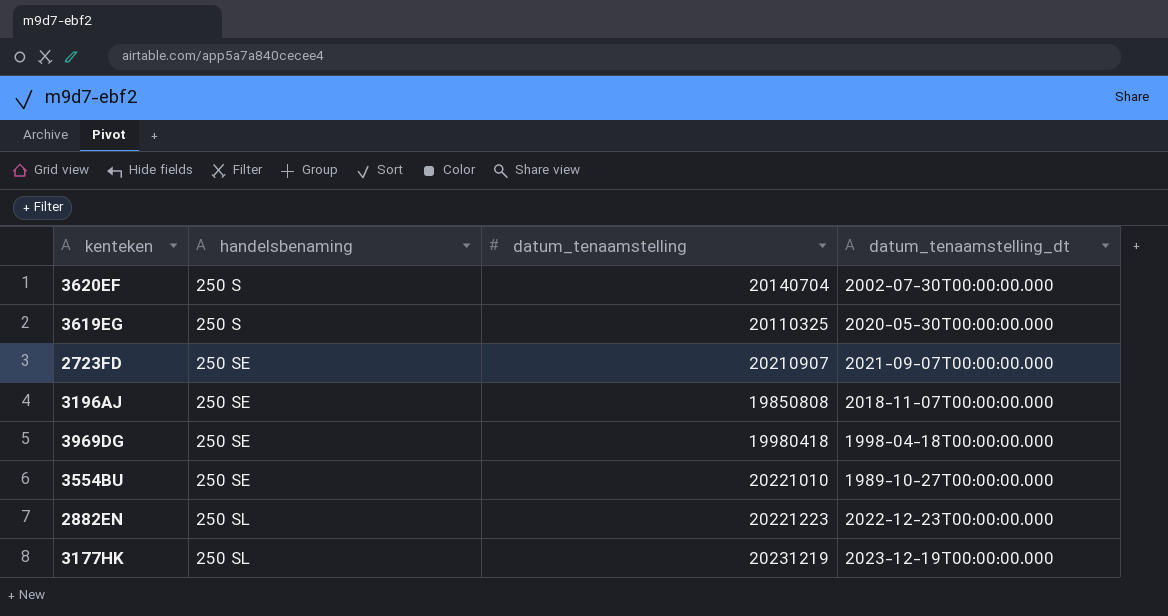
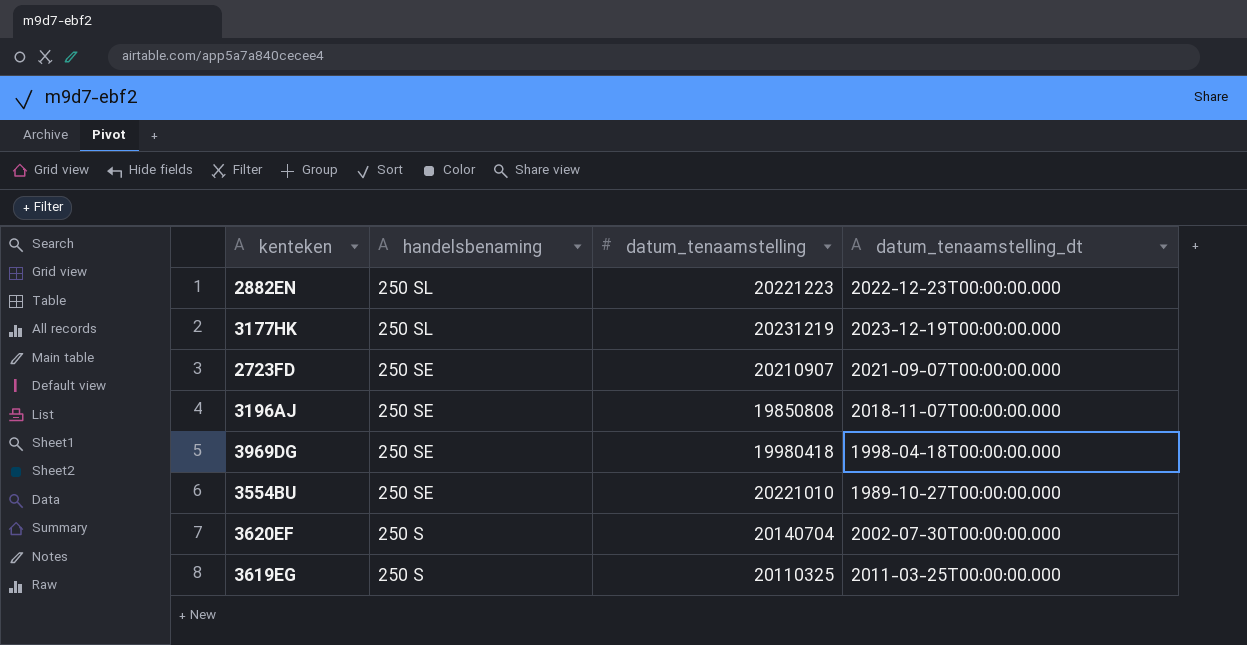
row order: handelsbenaming ascending -> handelsbenaming descending
3619EG | datum_tenaamstelling_dt: 2020-05-30T00:00:00.000 -> 2011-03-25T00:00:00.000

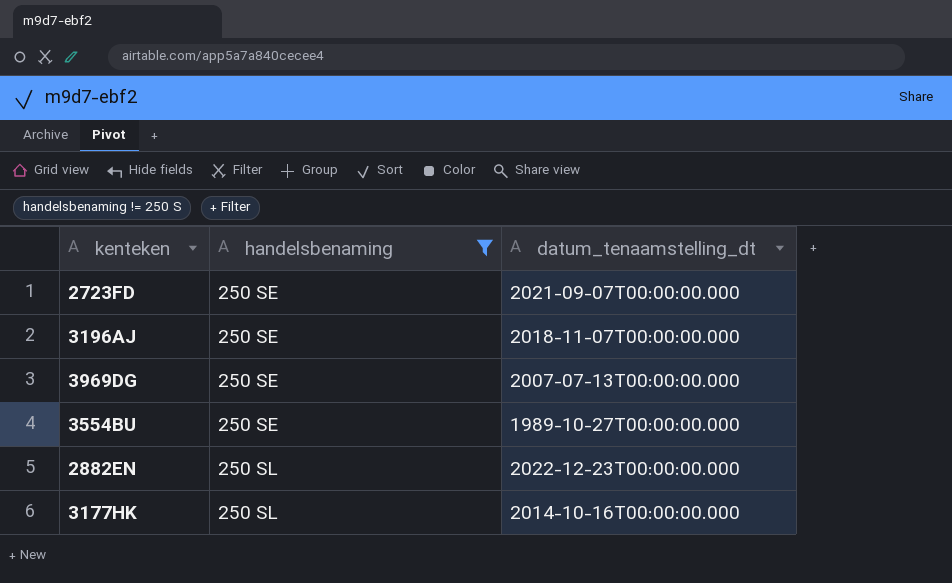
filter: none -> handelsbenaming != 250 S
row order: handelsbenaming descending -> handelsbenaming ascending
column datum_tenaamstelling | position: 3 -> none
3969DG | datum_tenaamstelling_dt: 1998-04-18T00:00:00.000 -> 2007-07-13T00:00:00.000
3177HK | datum_tenaamstelling_dt: 2023-12-19T00:00:00.000 -> 2014-10-16T00:00:00.000

